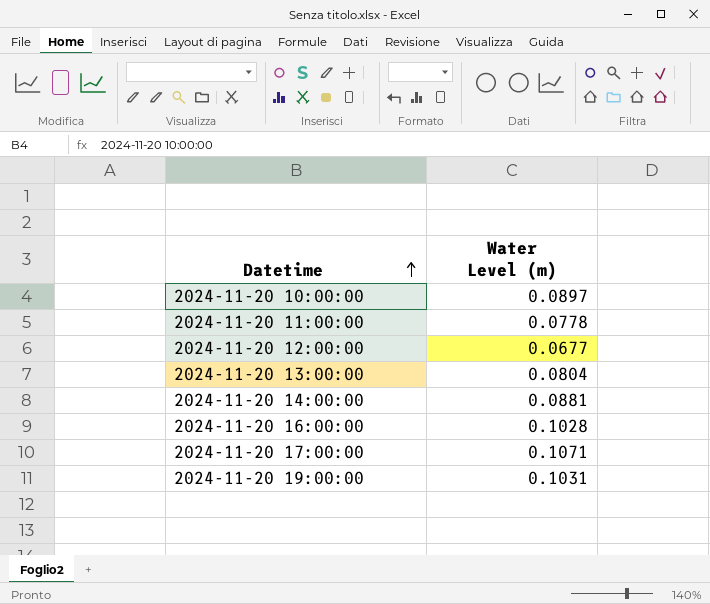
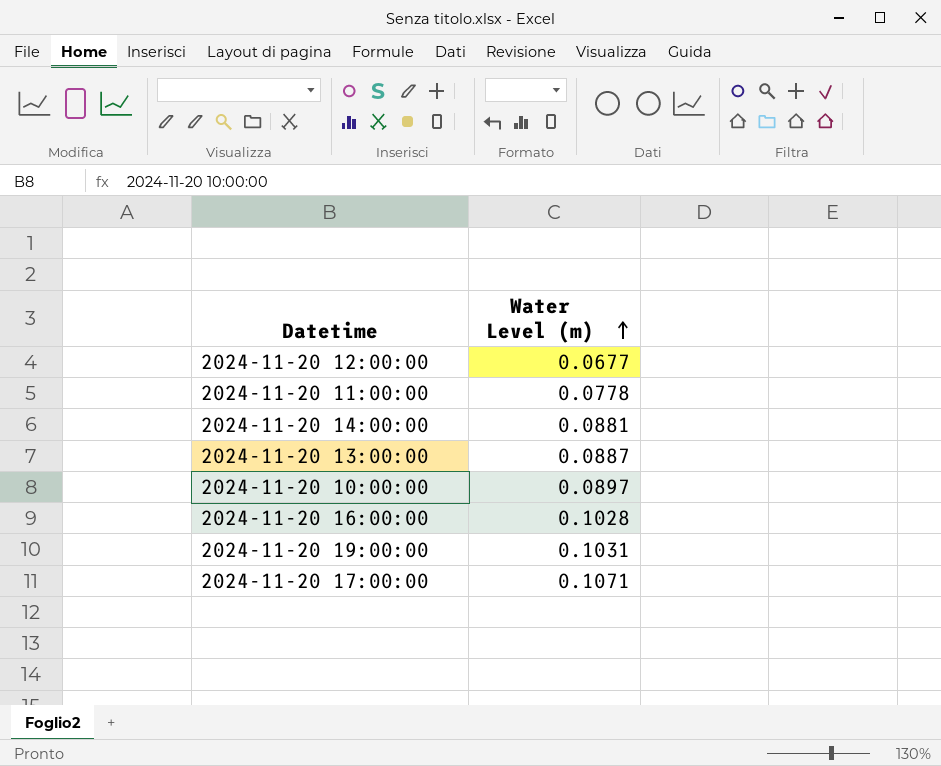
row order: Datetime ascending -> Water Level (m) ascending
2024-11-20 13:00:00 | Water Level (m): 0.0804 -> 0.0887

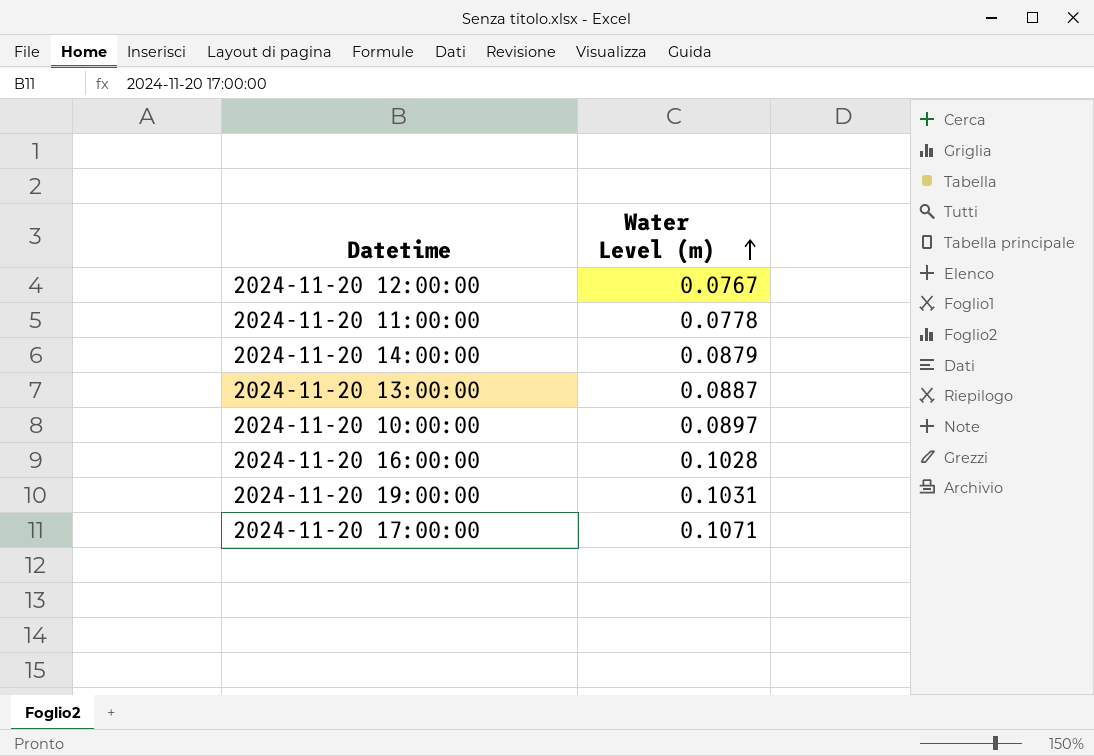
2024-11-20 12:00:00 | Water Level (m): 0.0677 -> 0.0767
2024-11-20 14:00:00 | Water Level (m): 0.0881 -> 0.0879

